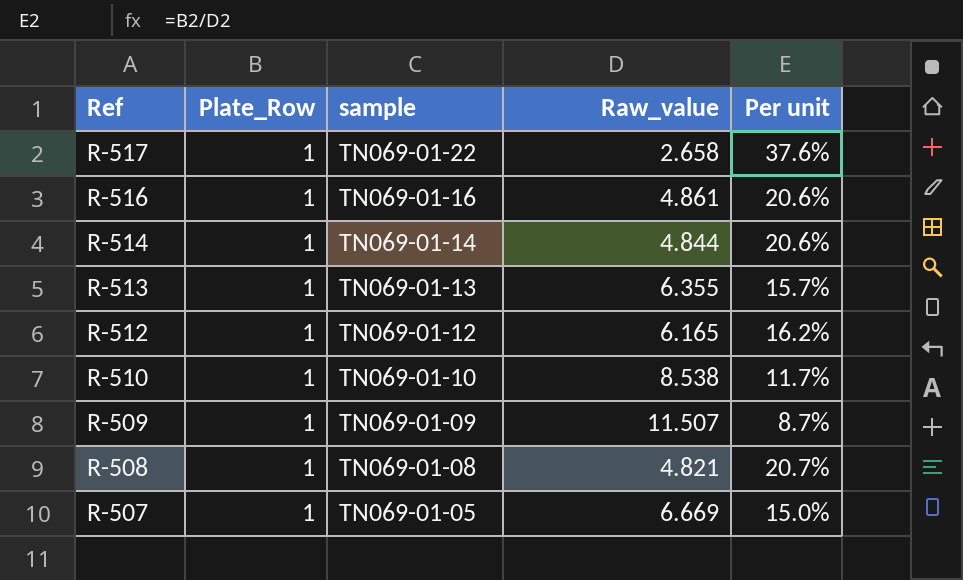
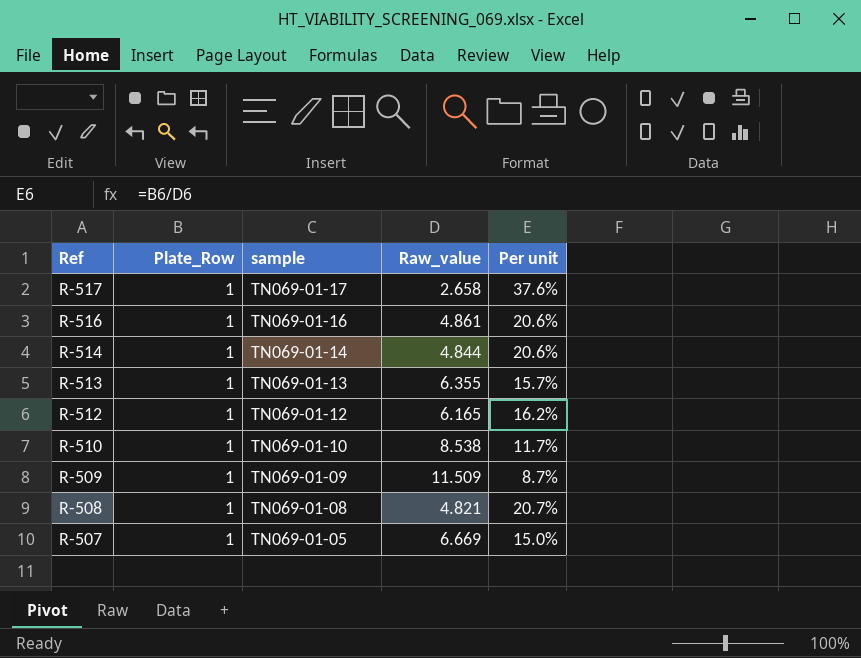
R-517 | sample: TN069-01-22 -> TN069-01-17
R-509 | Raw_value: 11.507 -> 11.509

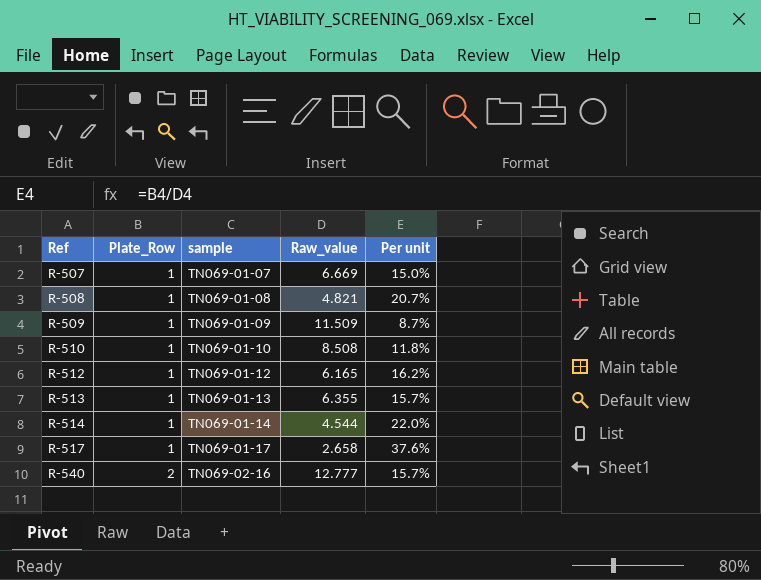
row order: Ref descending -> Ref ascending
row R-516: 1 | TN069-01-16 | 4.861 | 20.6% -> none
R-507 | sample: TN069-01-05 -> TN069-01-07
R-510 | Raw_value: 8.538 -> 8.508
R-510 | Per unit: 11.7% -> 11.8%
R-514 | Raw_value: 4.844 -> 4.544
R-514 | Per unit: 20.6% -> 22.0%
row R-540: none -> 2 | TN069-02-16 | 12.777 | 15.7%

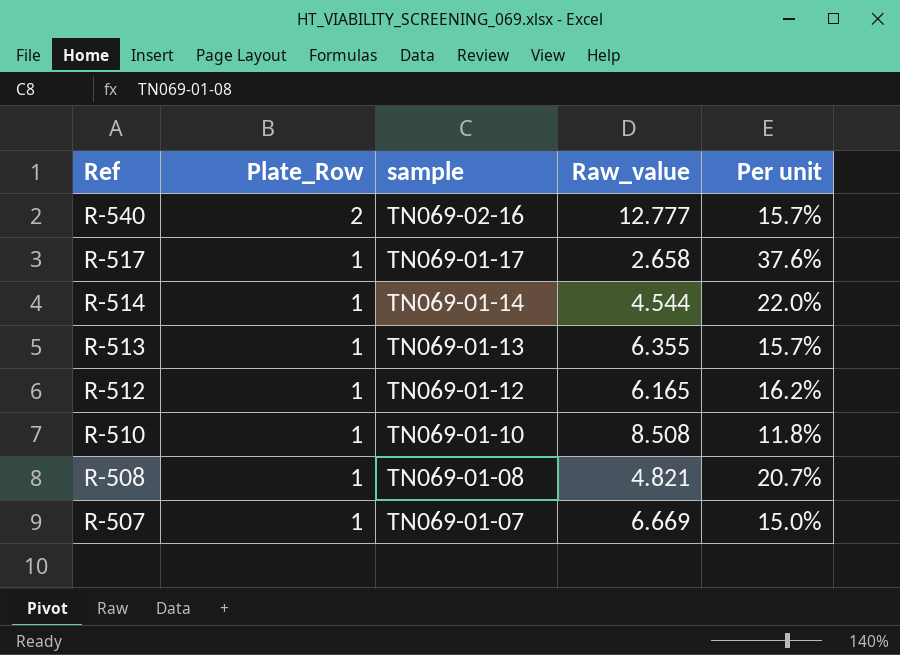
row order: Ref ascending -> Ref descending
row R-509: 1 | TN069-01-09 | 11.509 | 8.7% -> none

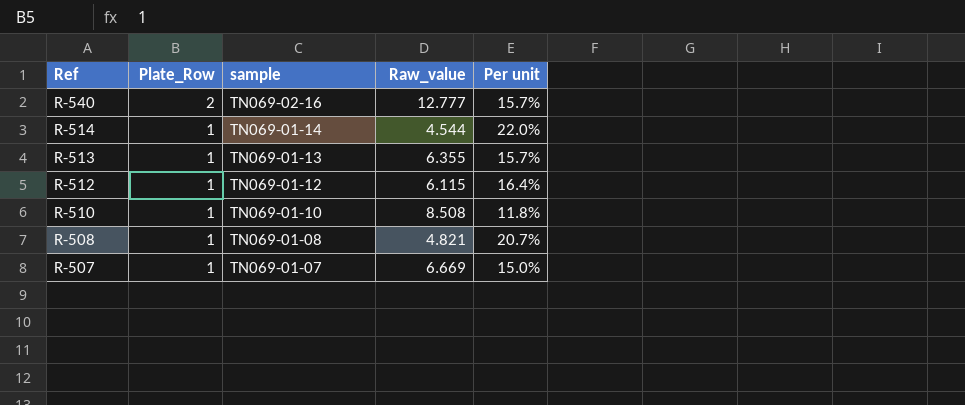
row R-517: 1 | TN069-01-17 | 2.658 | 37.6% -> none
R-512 | Raw_value: 6.165 -> 6.115
R-512 | Per unit: 16.2% -> 16.4%

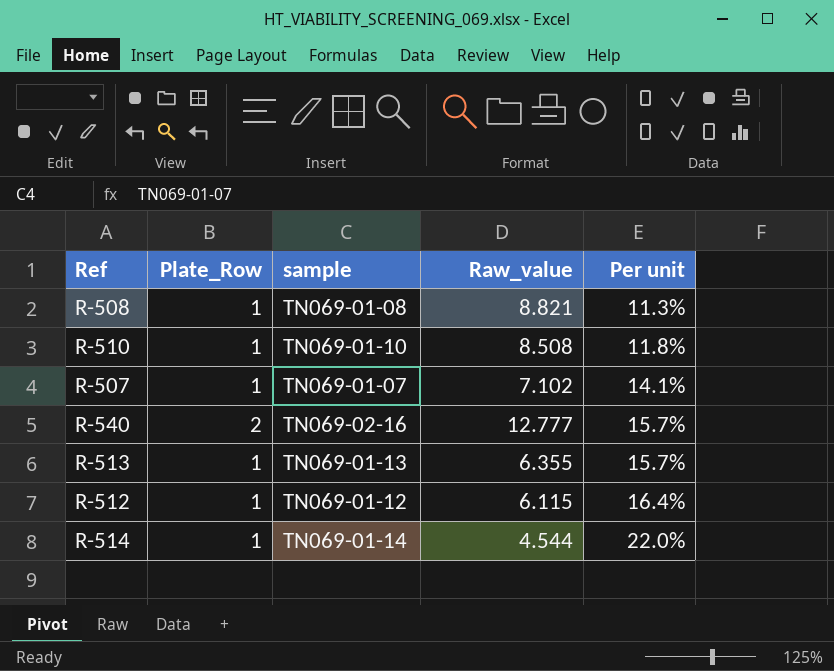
row order: Ref descending -> Per unit ascending
R-508 | Raw_value: 4.821 -> 8.821
R-508 | Per unit: 20.7% -> 11.3%
R-507 | Raw_value: 6.669 -> 7.102
R-507 | Per unit: 15.0% -> 14.1%

